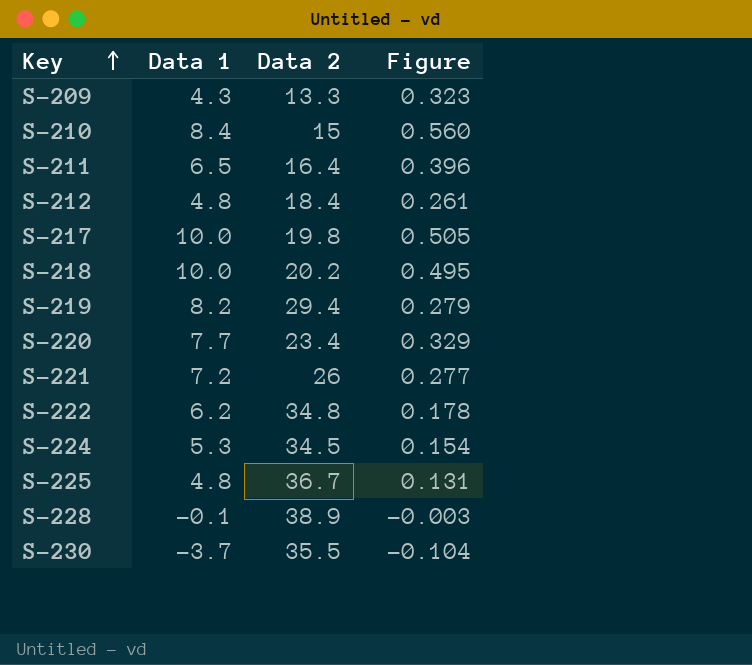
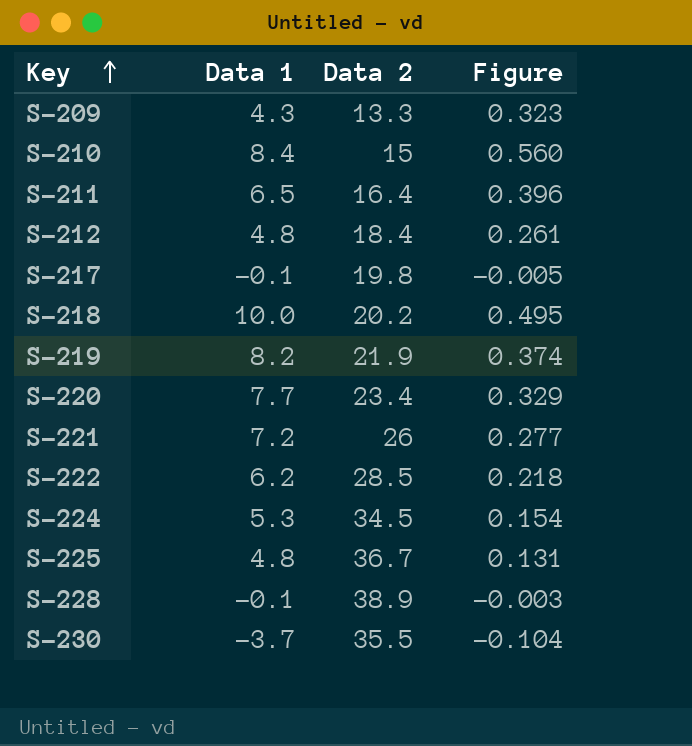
S-217 | Data 1: 10.0 -> -0.1
S-217 | Figure: 0.505 -> -0.005
S-219 | Data 2: 29.4 -> 21.9
S-219 | Figure: 0.279 -> 0.374
S-222 | Data 2: 34.8 -> 28.5
S-222 | Figure: 0.178 -> 0.218

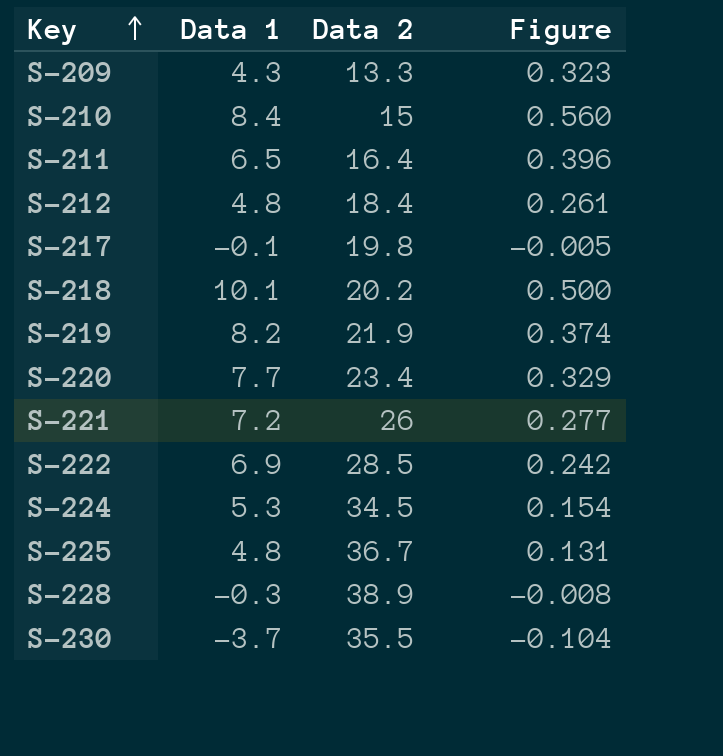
S-218 | Data 1: 10.0 -> 10.1
S-218 | Figure: 0.495 -> 0.500
S-222 | Data 1: 6.2 -> 6.9
S-222 | Figure: 0.218 -> 0.242
S-228 | Data 1: -0.1 -> -0.3
S-228 | Figure: -0.003 -> -0.008

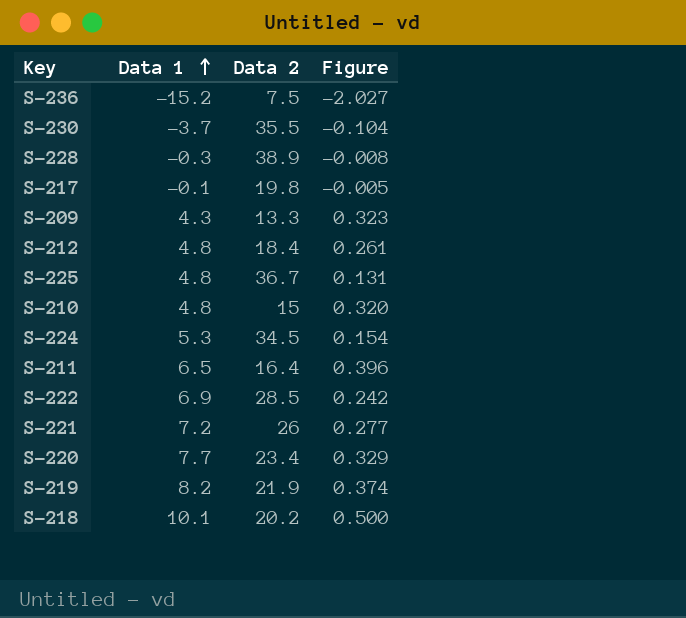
row order: Key ascending -> Data 1 ascending
row S-236: none -> -15.2 | 7.5 | -2.027
S-210 | Data 1: 8.4 -> 4.8
S-210 | Figure: 0.560 -> 0.320

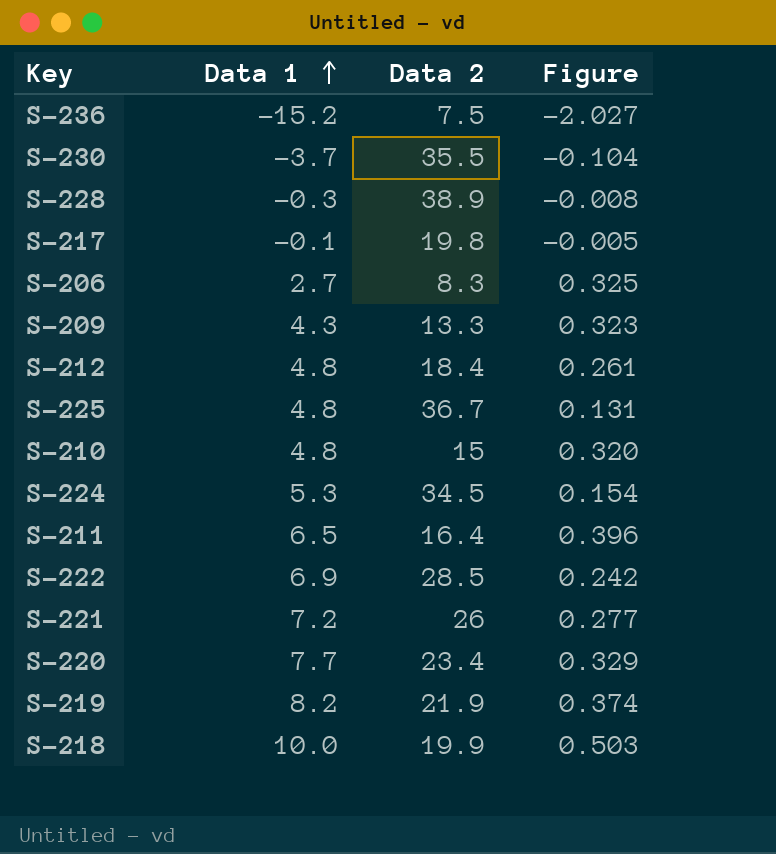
row S-206: none -> 2.7 | 8.3 | 0.325
S-218 | Data 1: 10.1 -> 10.0
S-218 | Data 2: 20.2 -> 19.9
S-218 | Figure: 0.500 -> 0.503

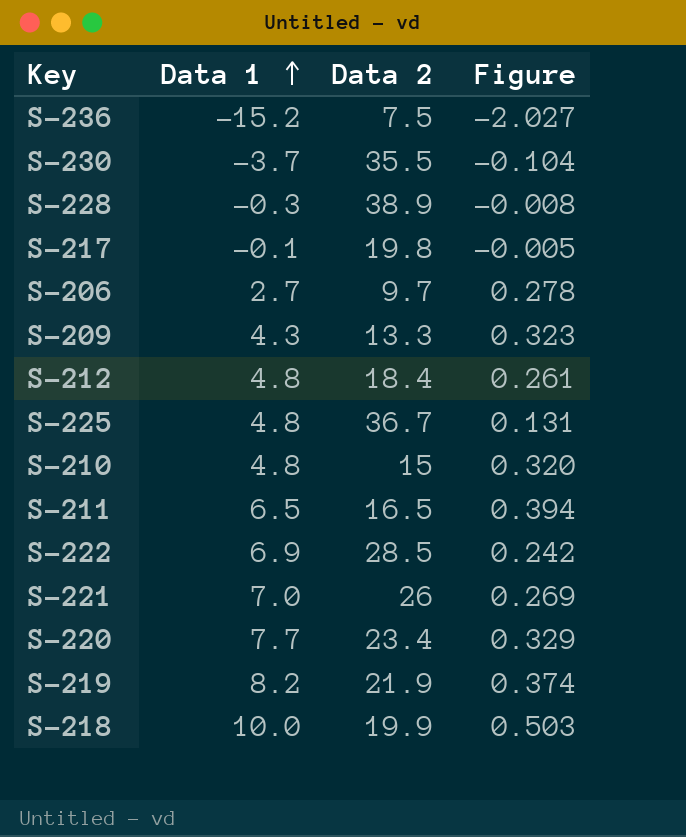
row S-224: 5.3 | 34.5 | 0.154 -> none
S-206 | Data 2: 8.3 -> 9.7
S-206 | Figure: 0.325 -> 0.278
S-211 | Data 2: 16.4 -> 16.5
S-211 | Figure: 0.396 -> 0.394
S-221 | Data 1: 7.2 -> 7.0
S-221 | Figure: 0.277 -> 0.269

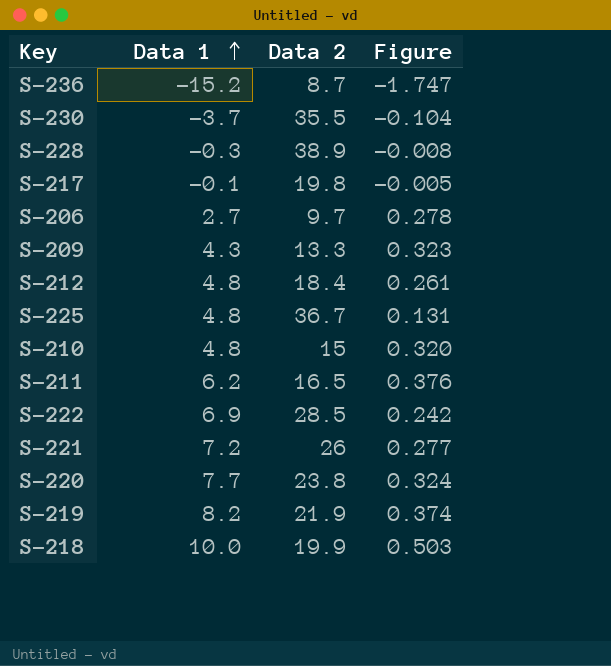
S-236 | Data 2: 7.5 -> 8.7
S-236 | Figure: -2.027 -> -1.747
S-211 | Data 1: 6.5 -> 6.2
S-211 | Figure: 0.394 -> 0.376
S-221 | Data 1: 7.0 -> 7.2
S-221 | Figure: 0.269 -> 0.277
S-220 | Data 2: 23.4 -> 23.8
S-220 | Figure: 0.329 -> 0.324

